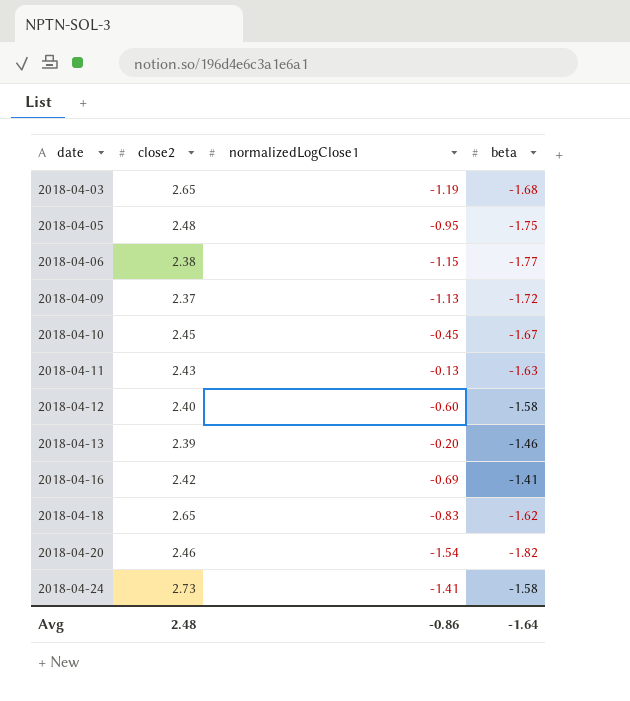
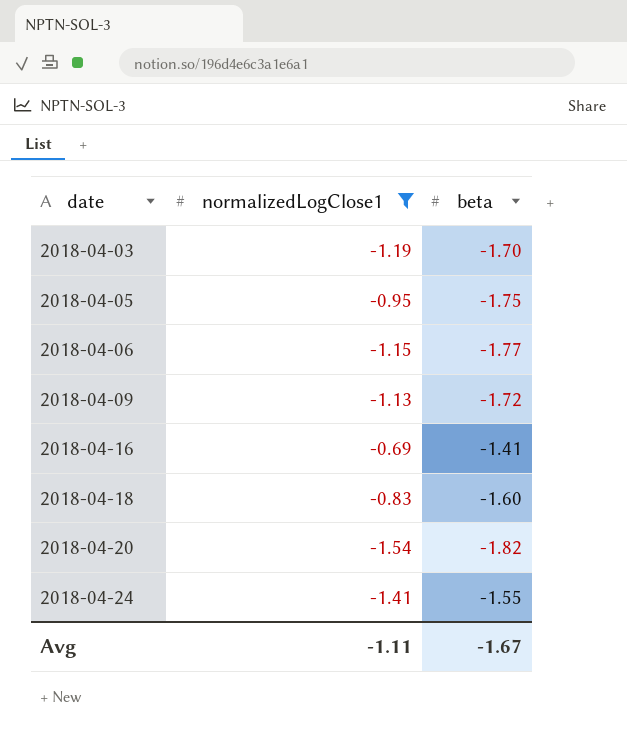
filter: none -> normalizedLogClose1 <= -0.69
column close2 | position: 2 -> none
2018-04-03 | beta: -1.68 -> -1.70
2018-04-18 | beta: -1.62 -> -1.60
2018-04-24 | beta: -1.58 -> -1.55
Avg | normalizedLogClose1: -0.86 -> -1.11
Avg | beta: -1.64 -> -1.67

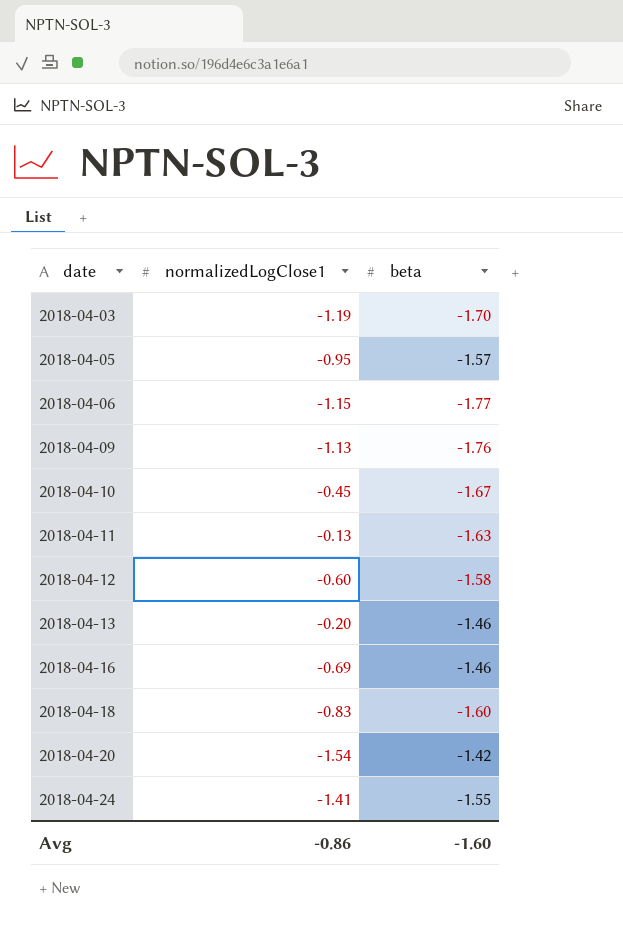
filter: normalizedLogClose1 <= -0.69 -> none
2018-04-05 | beta: -1.75 -> -1.57
2018-04-09 | beta: -1.72 -> -1.76
2018-04-16 | beta: -1.41 -> -1.46
2018-04-20 | beta: -1.82 -> -1.42
Avg | normalizedLogClose1: -1.11 -> -0.86
Avg | beta: -1.67 -> -1.60

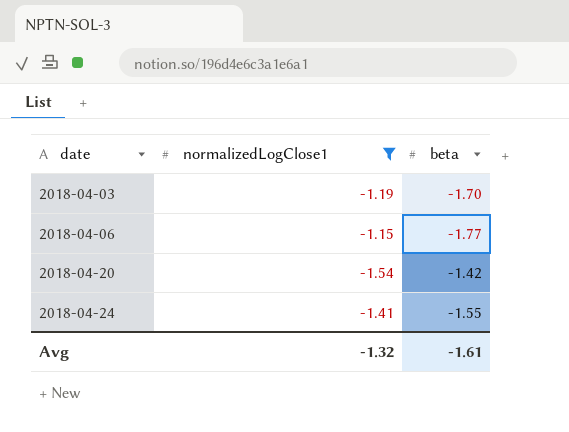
filter: none -> normalizedLogClose1 <= -1.15
Avg | normalizedLogClose1: -0.86 -> -1.32
Avg | beta: -1.60 -> -1.61

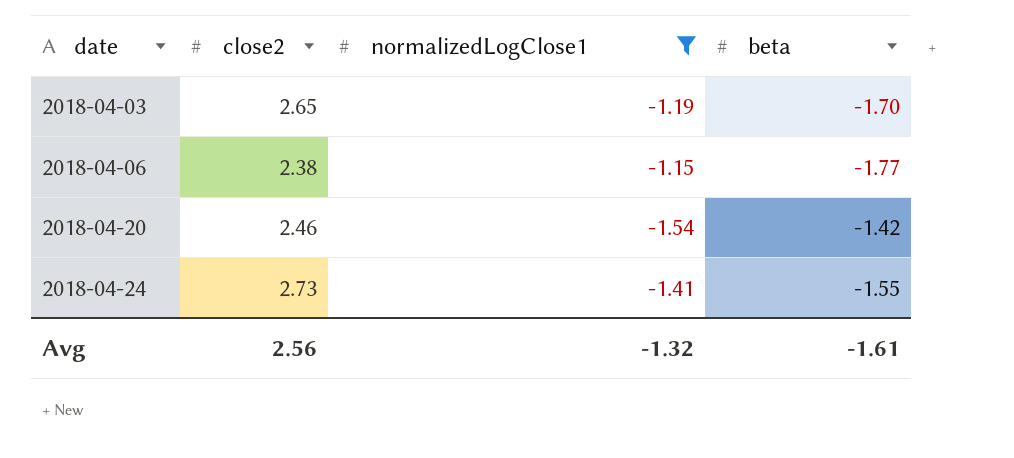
column close2 | position: none -> 2

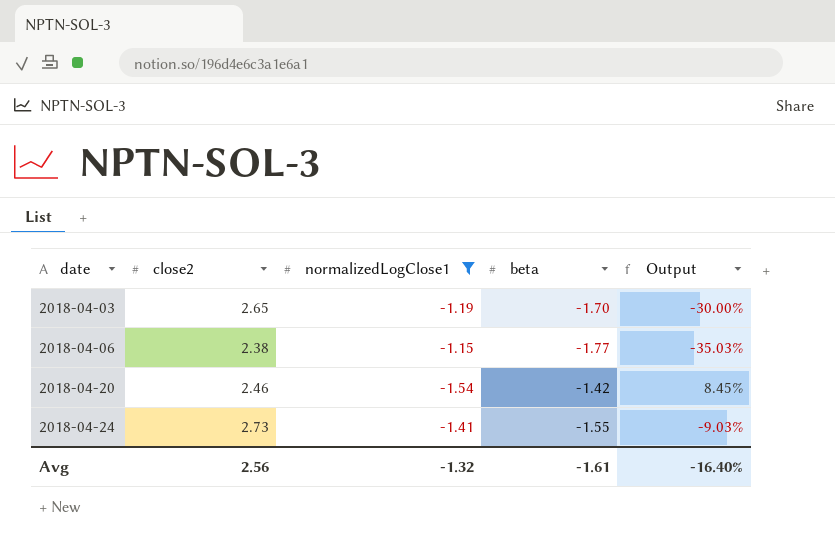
column Output | formula: none -> ([normalizedLogClose1] - [beta]) / [beta]

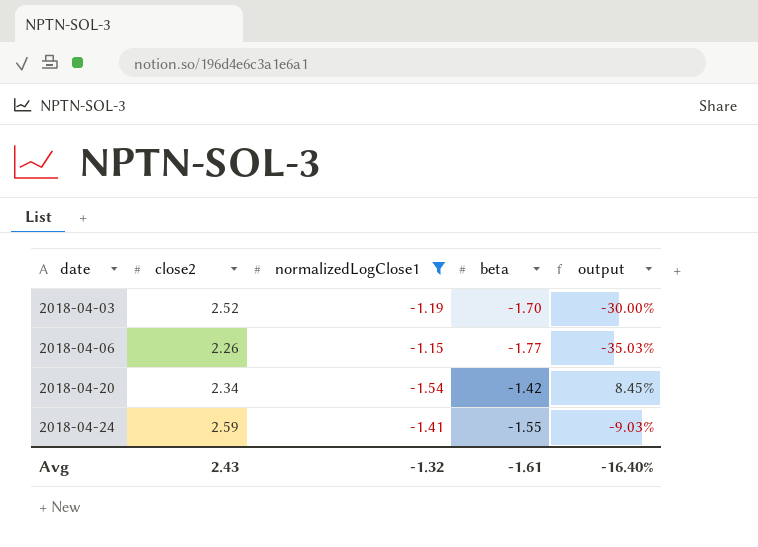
column name: Output -> output
2018-04-03 | close2: 2.65 -> 2.52
2018-04-06 | close2: 2.38 -> 2.26
2018-04-20 | close2: 2.46 -> 2.34
2018-04-24 | close2: 2.73 -> 2.59
Avg | close2: 2.56 -> 2.43

